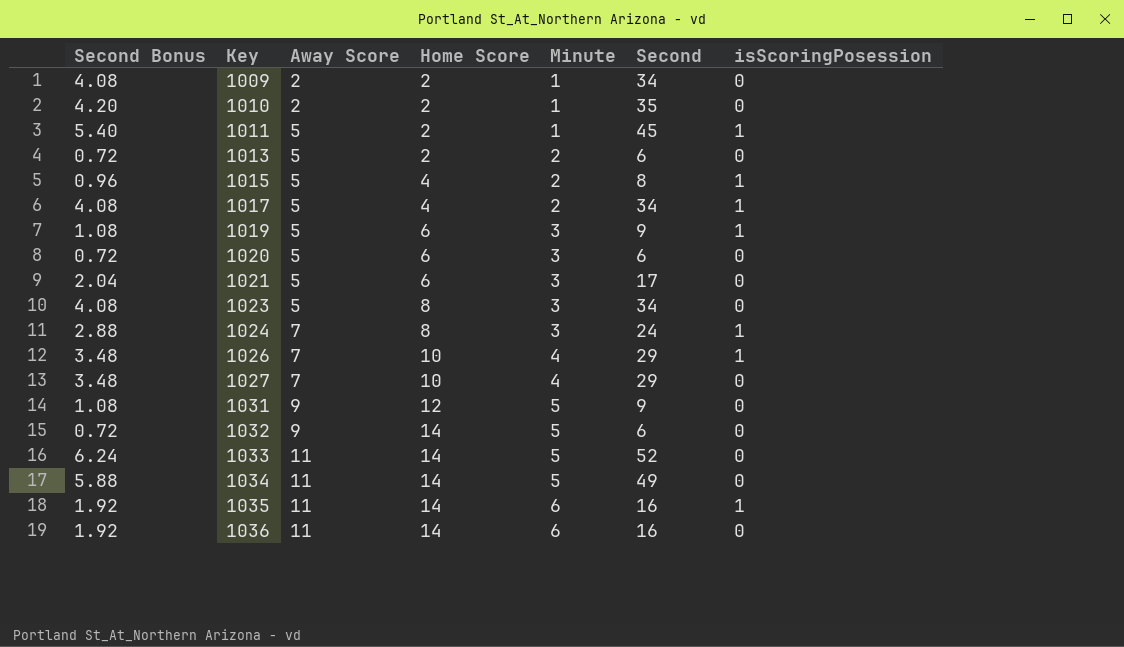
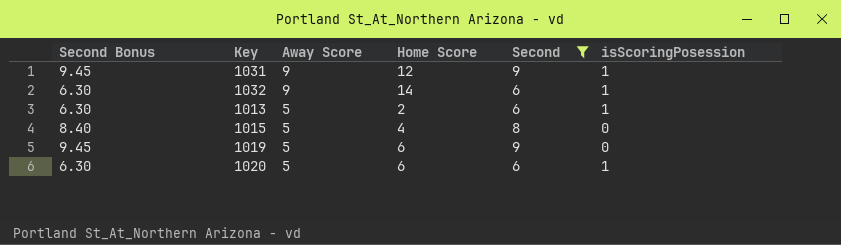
filter: none -> Second <= 9
row order: Key ascending -> Away Score descending
column Minute | position: 5 -> none
column Second Bonus | formula: [Second] * 0.12 -> [Second] * 1.05
1031 | isScoringPosession: 0 -> 1
1032 | isScoringPosession: 0 -> 1
1013 | isScoringPosession: 0 -> 1
1015 | isScoringPosession: 1 -> 0
1019 | isScoringPosession: 1 -> 0
1020 | isScoringPosession: 0 -> 1

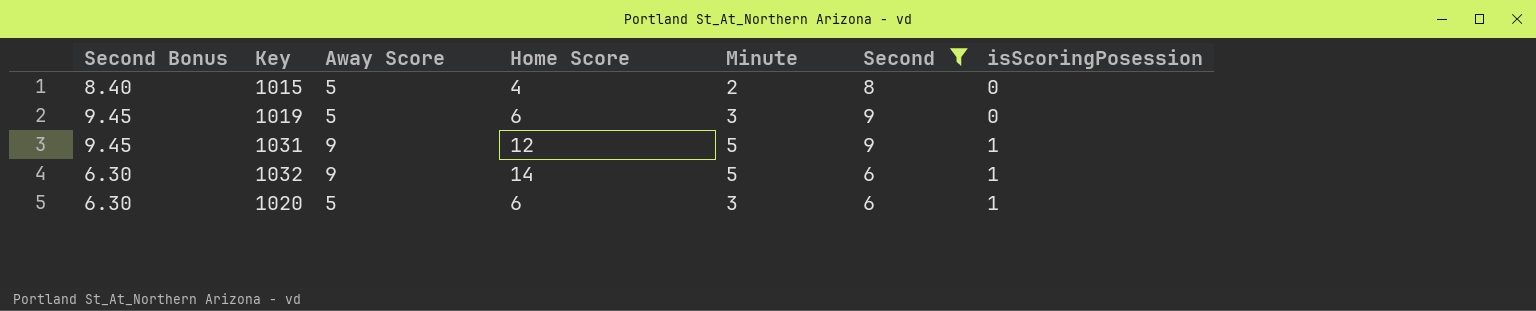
row order: Away Score descending -> isScoringPosession ascending
column Minute | position: none -> 5
row 1013: 6.30 | 5 | 2 | 6 | 1 -> none

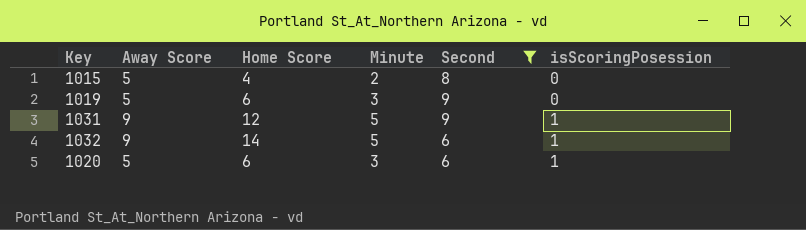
column Second Bonus | formula: [Second] * 1.05 -> none

